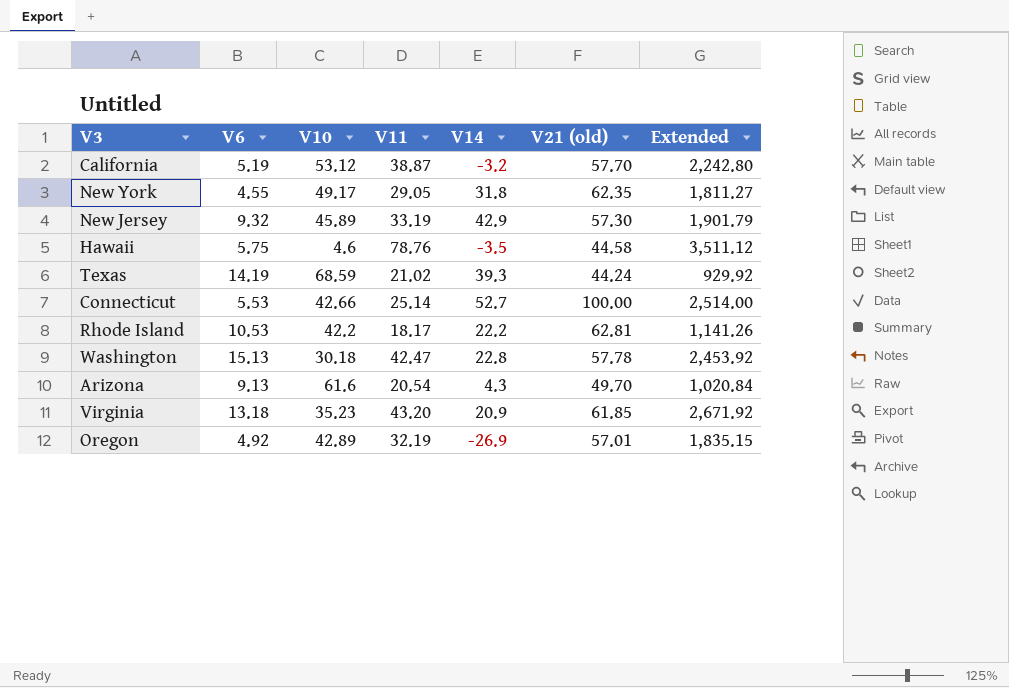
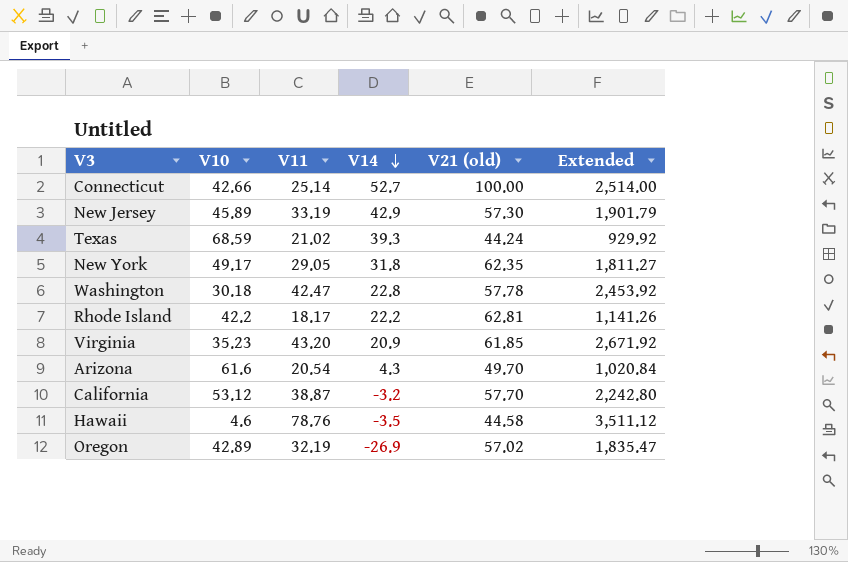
row order: none -> V14 descending
column V6 | position: 2 -> none
Oregon | V21 (old): 57.01 -> 57.02
Oregon | Extended: 1,835.15 -> 1,835.47

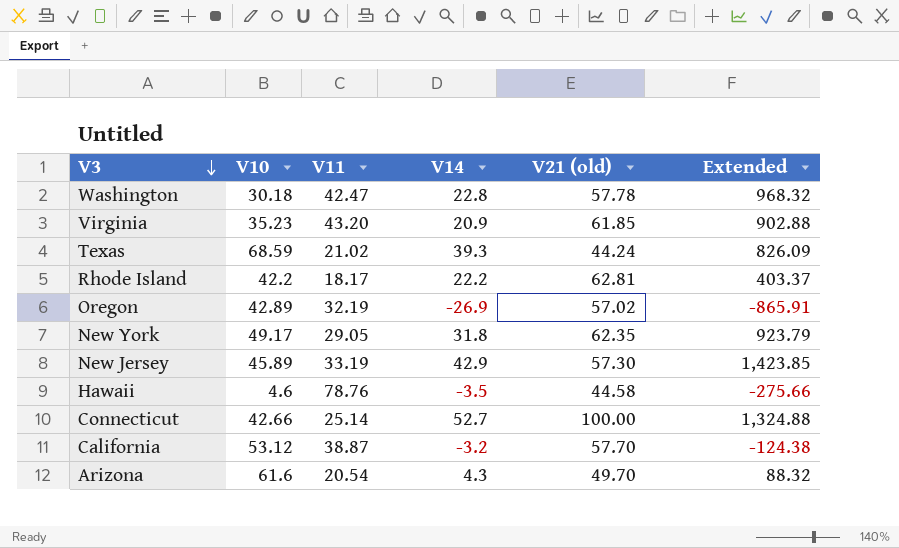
row order: V14 descending -> V3 descending
column Extended | formula: [V11] * [V21 (old)] -> [V11] * [V14]

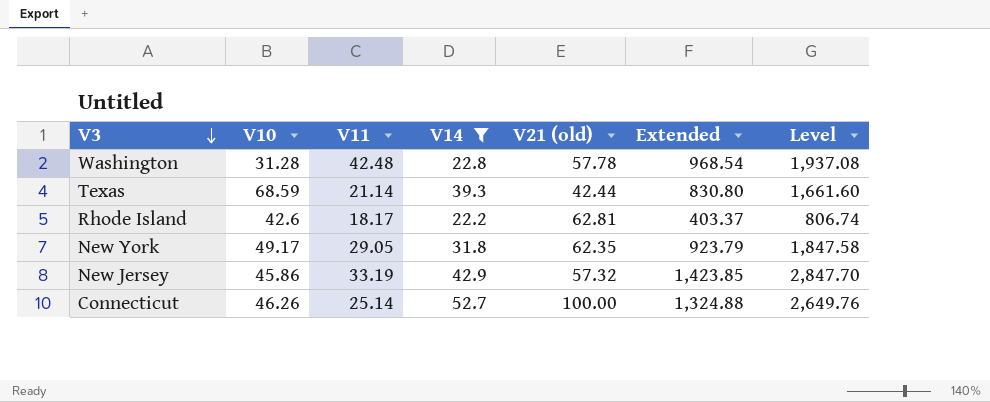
filter: none -> V14 >= 22.2
column Level | formula: none -> [Extended] * 2
Washington | V10: 30.18 -> 31.28
Washington | V11: 42.47 -> 42.48
Washington | Extended: 968.32 -> 968.54
Texas | V11: 21.02 -> 21.14
Texas | V21 (old): 44.24 -> 42.44
Texas | Extended: 826.09 -> 830.80
Rhode Island | V10: 42.2 -> 42.6
New Jersey | V10: 45.89 -> 45.86
New Jersey | V21 (old): 57.30 -> 57.32
Connecticut | V10: 42.66 -> 46.26

